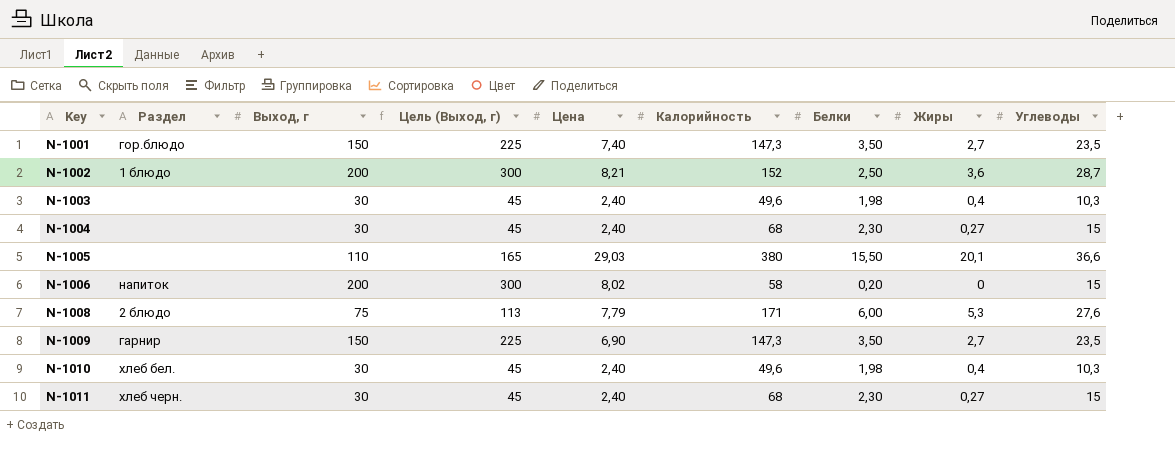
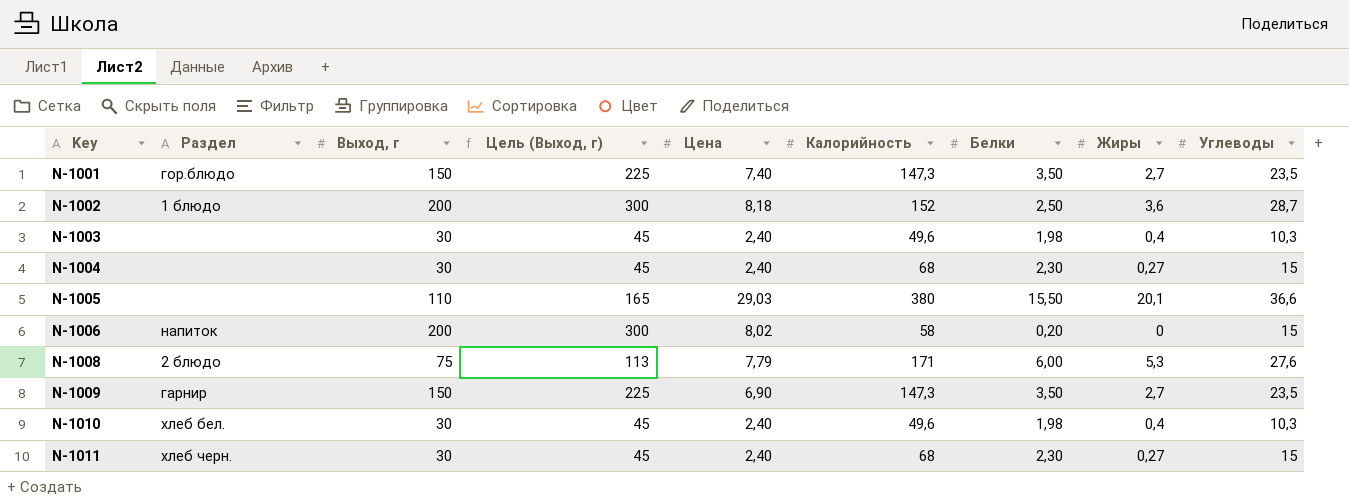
N-1002 | Цена: 8,21 -> 8,18

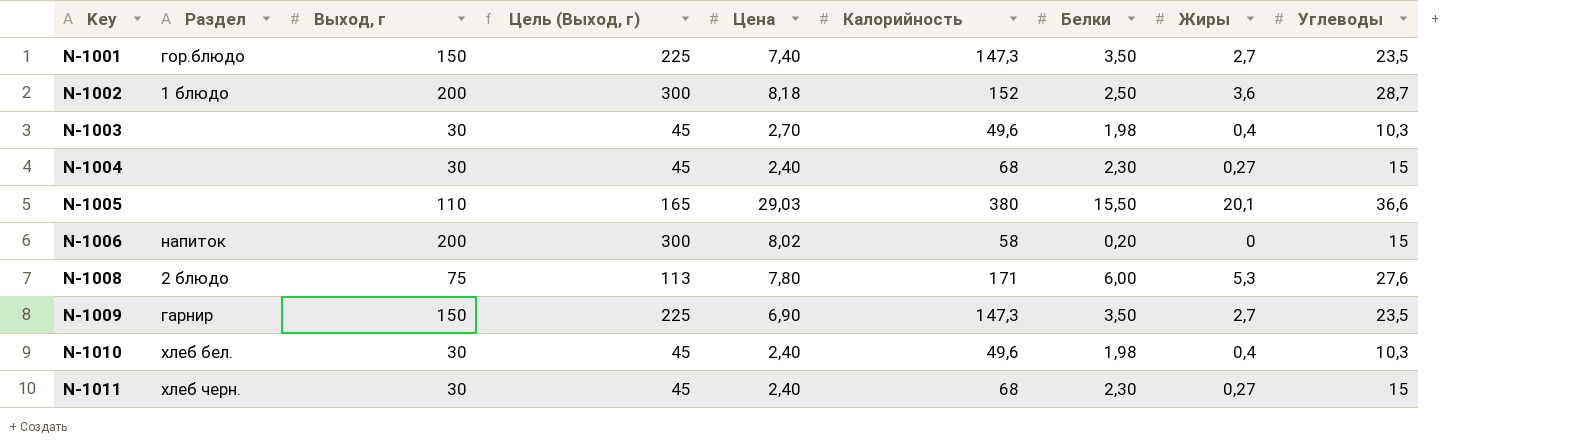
N-1003 | Цена: 2,40 -> 2,70
N-1008 | Цена: 7,79 -> 7,80

